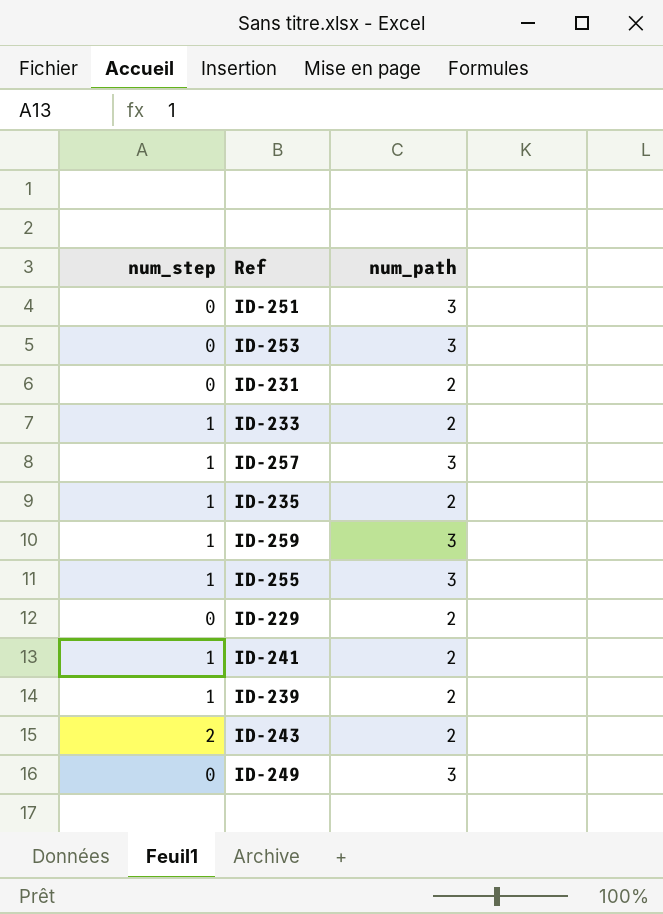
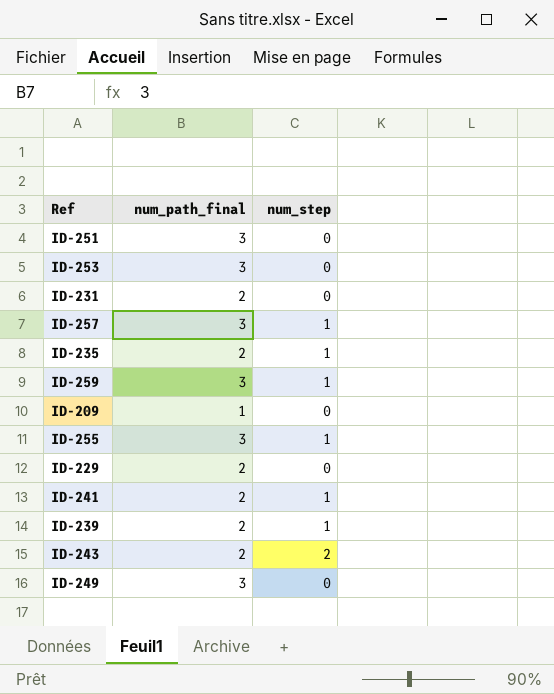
column name: num_path -> num_path_final
column num_step | position: 1 -> 3
row ID-233: 1 | 2 -> none
row ID-209: none -> 1 | 0

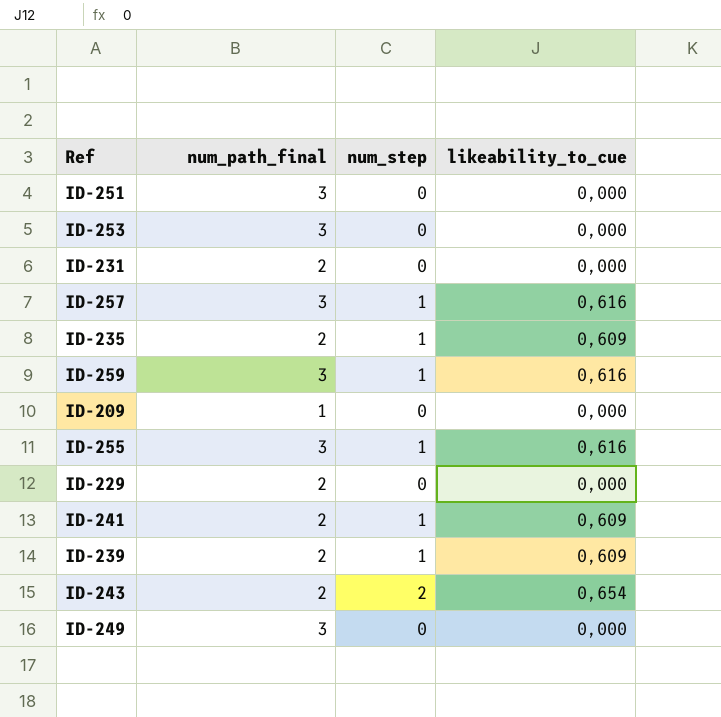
column likeability_to_cue | position: none -> 4

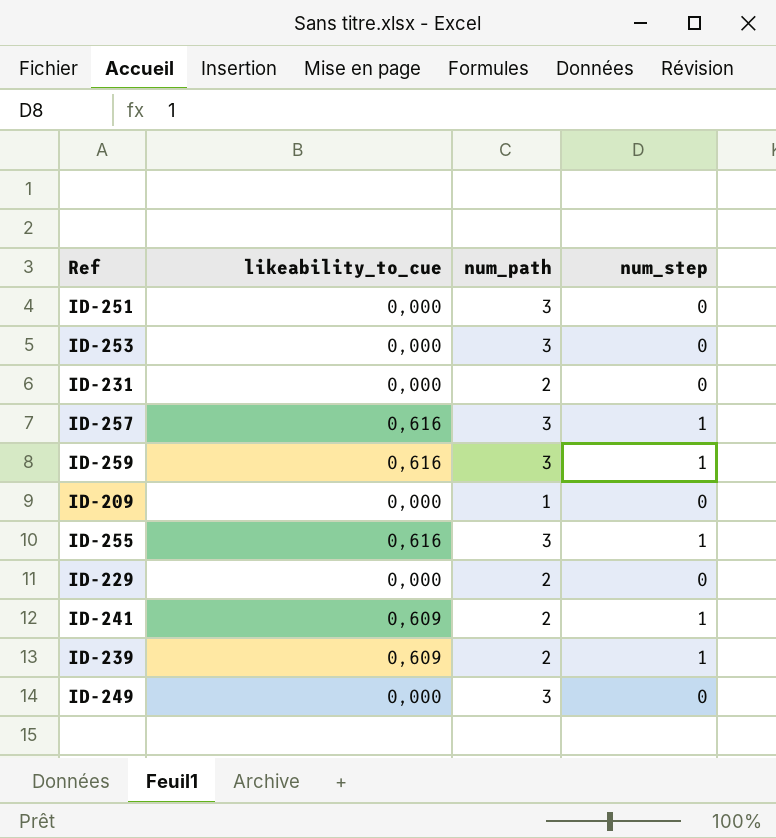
column likeability_to_cue | position: 4 -> 2
column name: num_path_final -> num_path
row ID-235: 2 | 1 | 0,609 -> none
row ID-243: 2 | 2 | 0,654 -> none

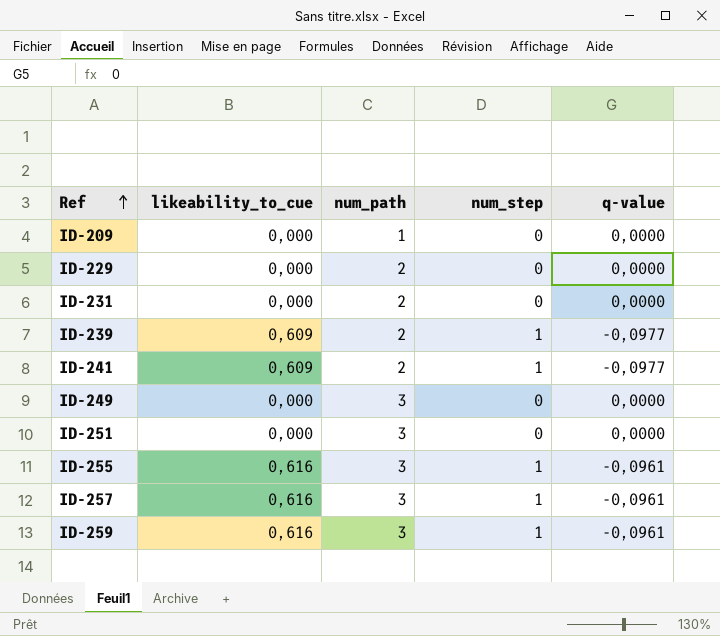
row order: none -> Ref ascending
column q-value | position: none -> 5
row ID-253: 0,000 | 3 | 0 -> none

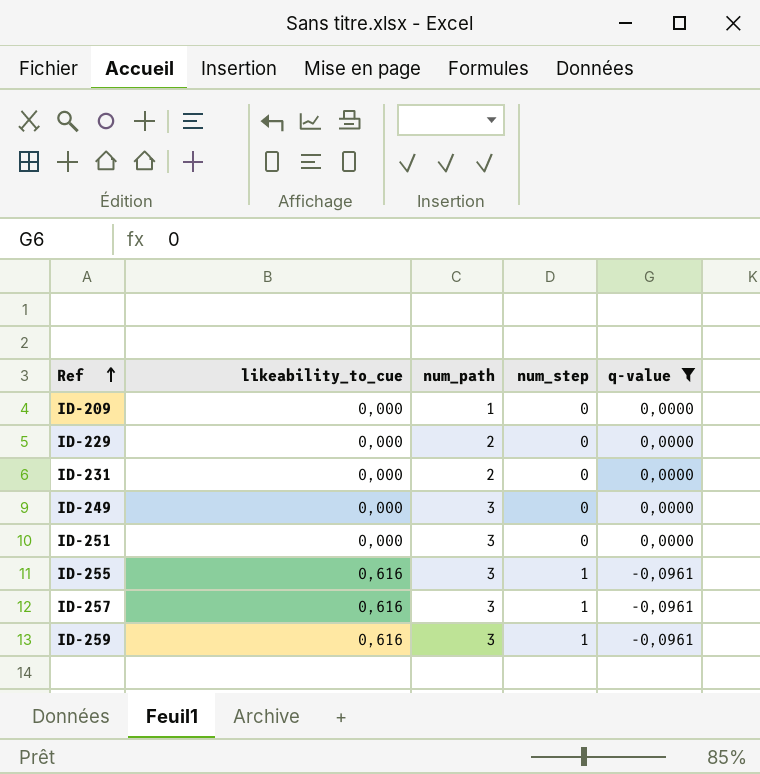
filter: none -> q-value != -0,0977

